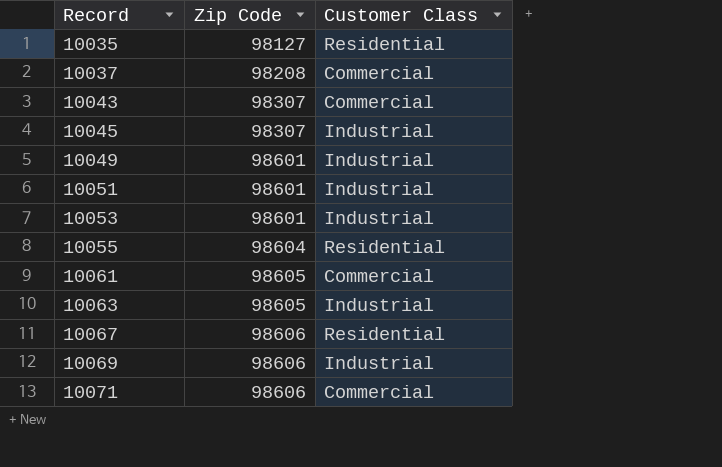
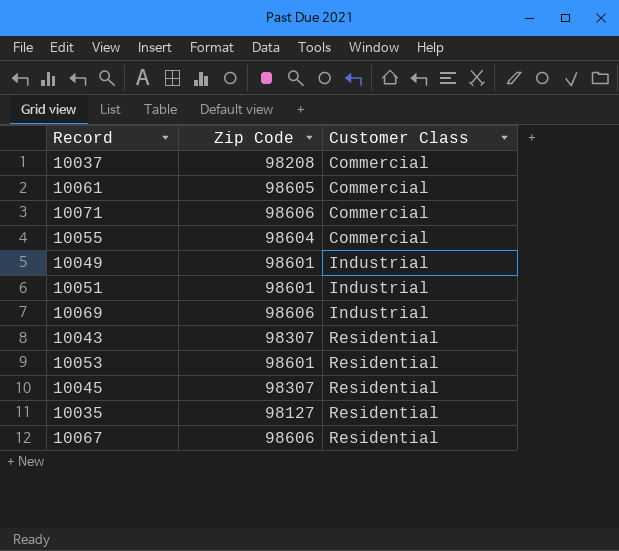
row order: Record ascending -> Customer Class ascending
row 10063: 98605 | Industrial -> none
10055 | Customer Class: Residential -> Commercial
10043 | Customer Class: Commercial -> Residential
10053 | Customer Class: Industrial -> Residential
10045 | Customer Class: Industrial -> Residential

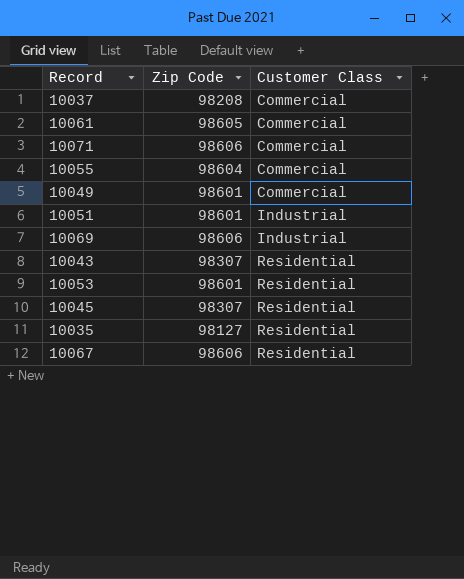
10049 | Customer Class: Industrial -> Commercial

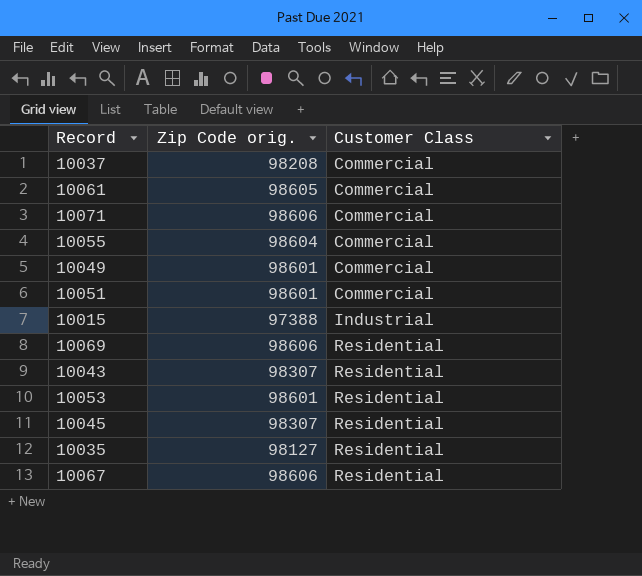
column name: Zip Code -> Zip Code orig.
10051 | Customer Class: Industrial -> Commercial
row 10015: none -> 97388 | Industrial
10069 | Customer Class: Industrial -> Residential

